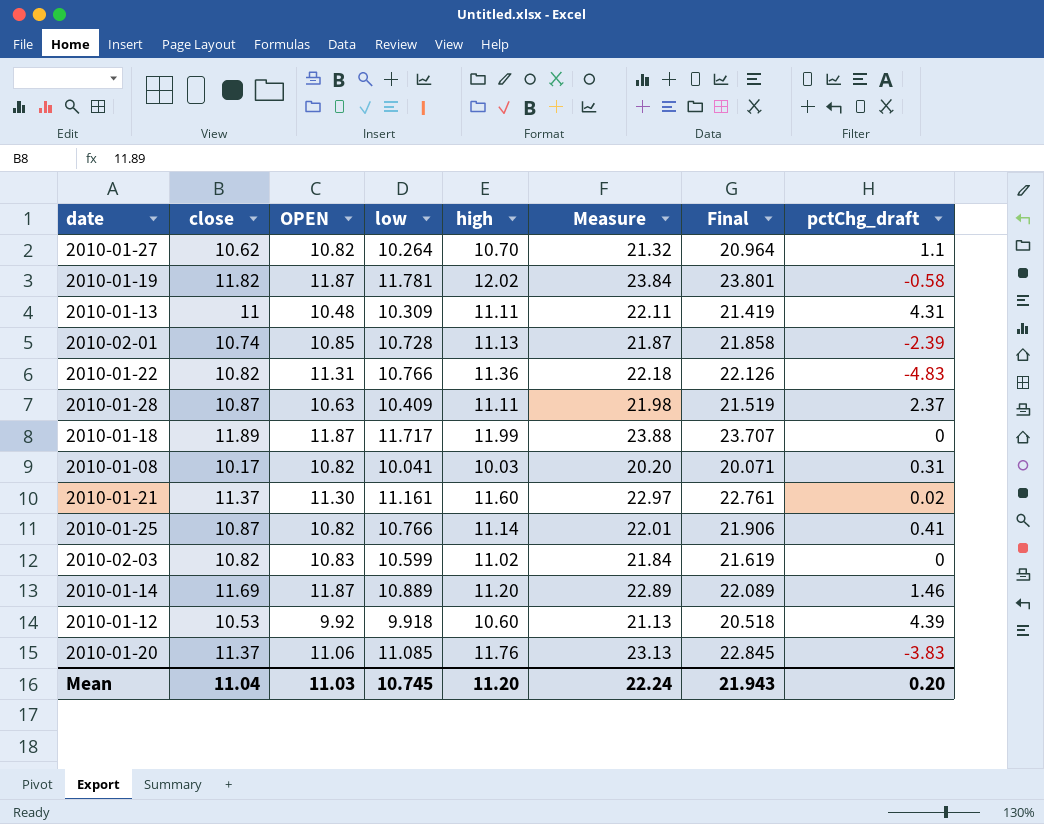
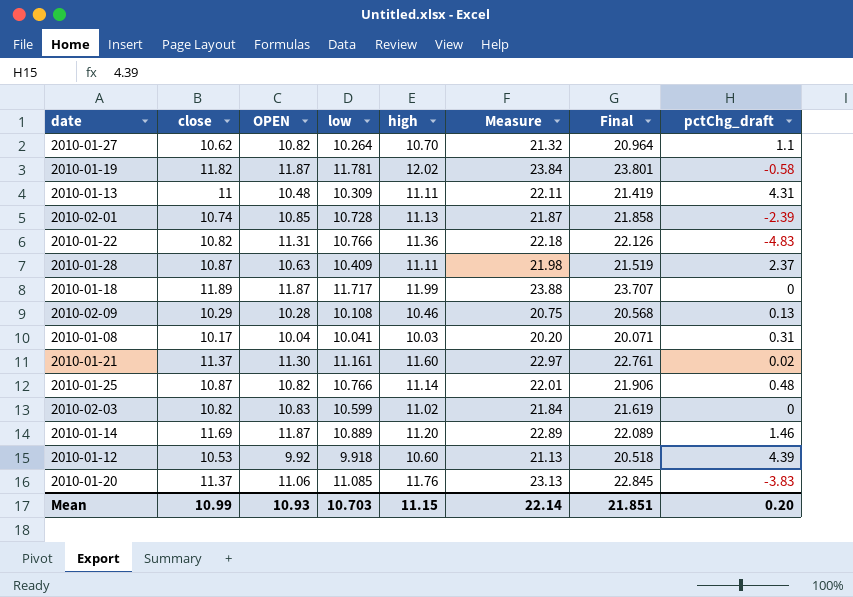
row 2010-02-09: none -> 10.29 | 10.28 | 10.108 | 10.46 | 20.75 | 20.568 | 0.13
2010-01-08 | OPEN: 10.82 -> 10.04
2010-01-25 | pctChg_draft: 0.41 -> 0.48
Mean | close: 11.04 -> 10.99
Mean | OPEN: 11.03 -> 10.93
Mean | low: 10.745 -> 10.703
Mean | high: 11.20 -> 11.15
Mean | Measure: 22.24 -> 22.14
Mean | Final: 21.943 -> 21.851

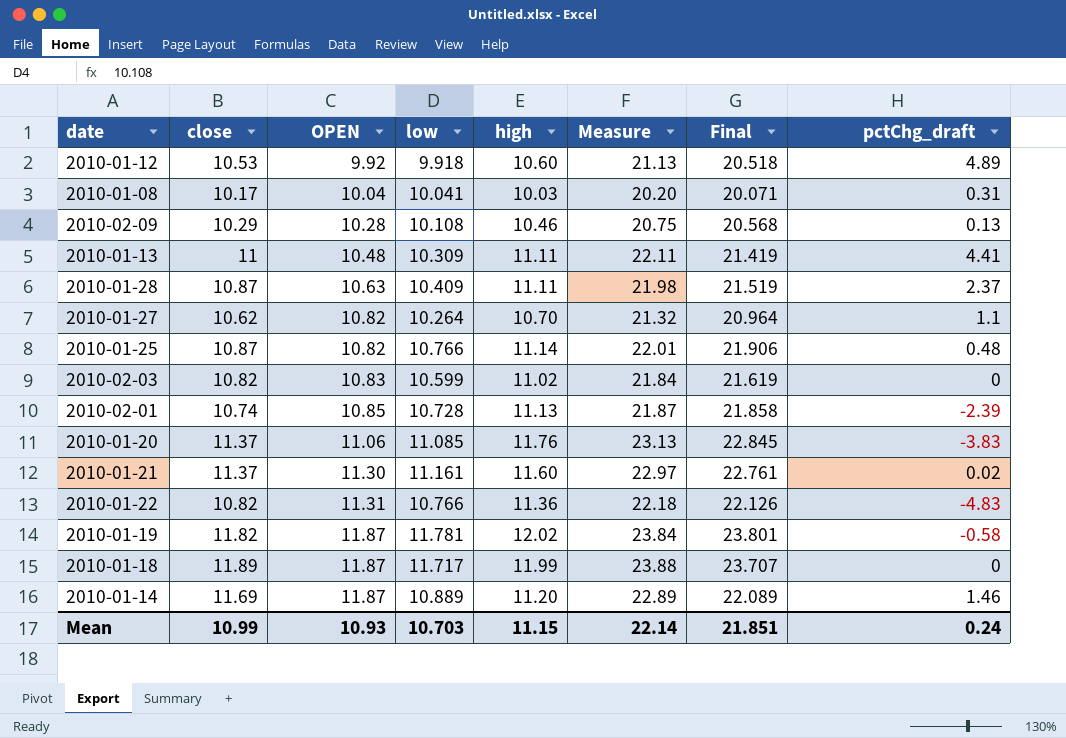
row order: none -> OPEN ascending
2010-01-12 | pctChg_draft: 4.39 -> 4.89
2010-01-13 | pctChg_draft: 4.31 -> 4.41
Mean | pctChg_draft: 0.20 -> 0.24

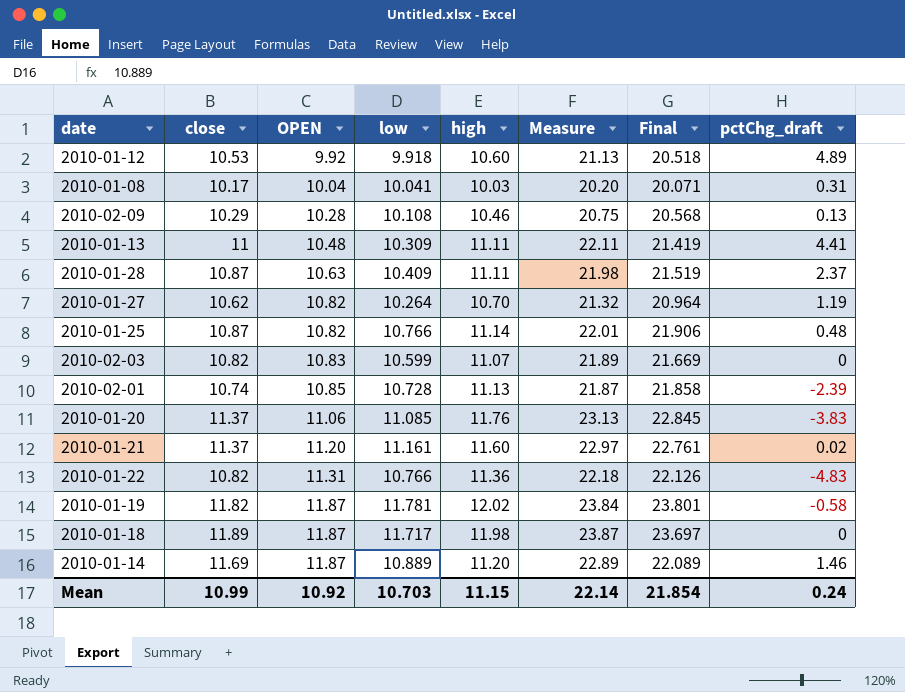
2010-01-27 | pctChg_draft: 1.1 -> 1.19
2010-02-03 | high: 11.02 -> 11.07
2010-02-03 | Measure: 21.84 -> 21.89
2010-02-03 | Final: 21.619 -> 21.669
2010-01-21 | OPEN: 11.30 -> 11.20
2010-01-18 | high: 11.99 -> 11.98
2010-01-18 | Measure: 23.88 -> 23.87
2010-01-18 | Final: 23.707 -> 23.697
Mean | OPEN: 10.93 -> 10.92
Mean | Final: 21.851 -> 21.854

